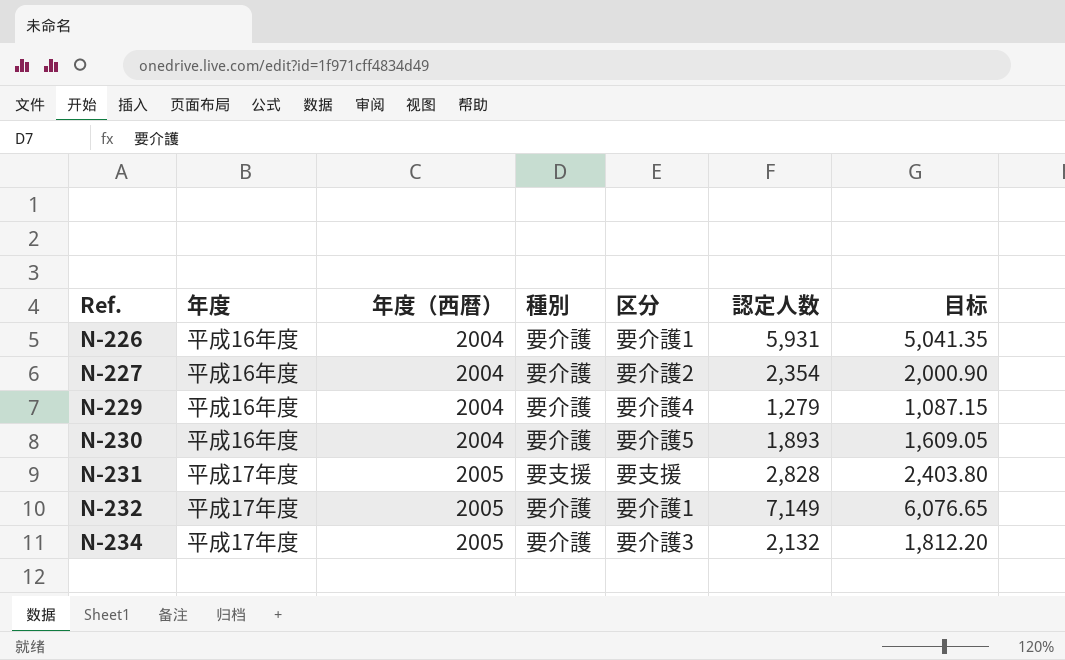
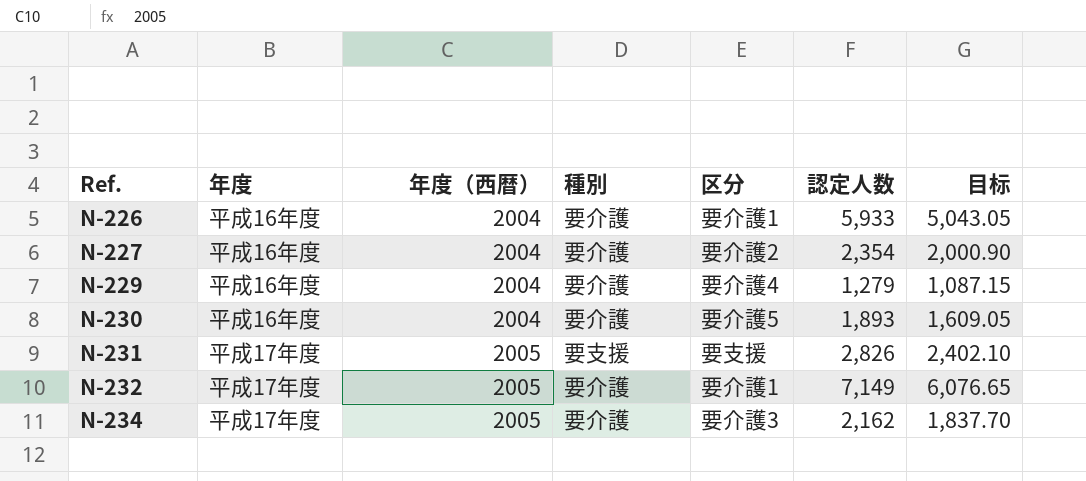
N-226 | 認定人数: 5,931 -> 5,933
N-226 | 目标: 5,041.35 -> 5,043.05
N-231 | 認定人数: 2,828 -> 2,826
N-231 | 目标: 2,403.80 -> 2,402.10
N-234 | 認定人数: 2,132 -> 2,162
N-234 | 目标: 1,812.20 -> 1,837.70

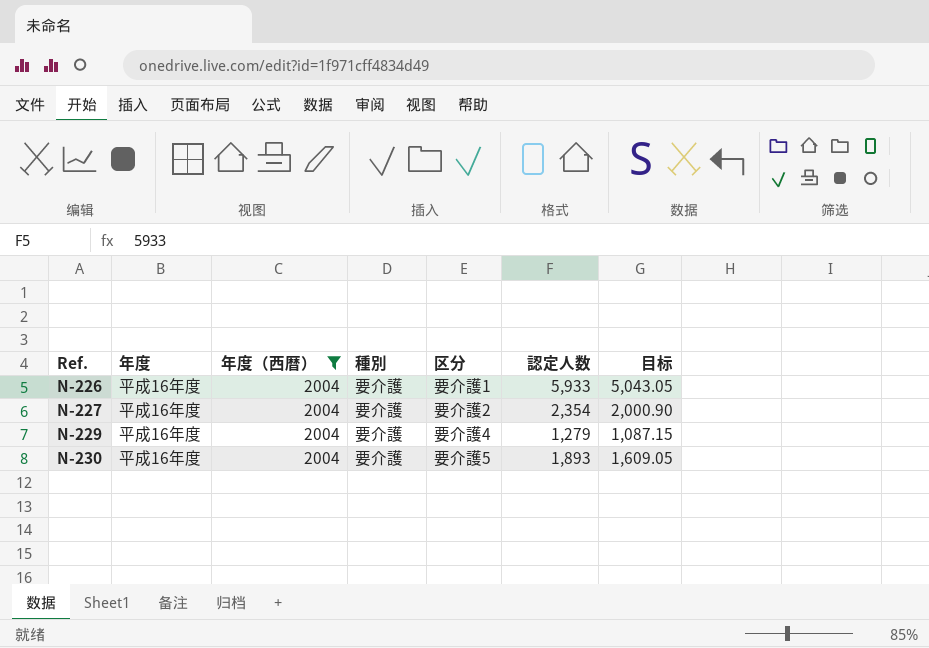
filter: none -> 年度（西暦） = 2004

